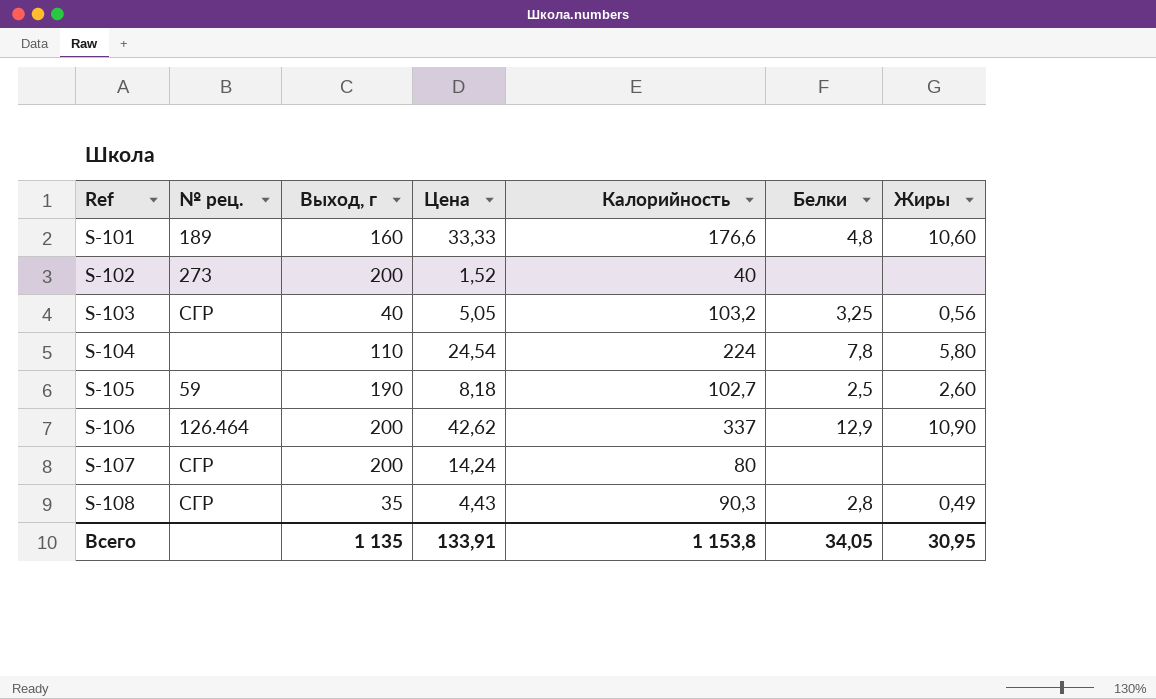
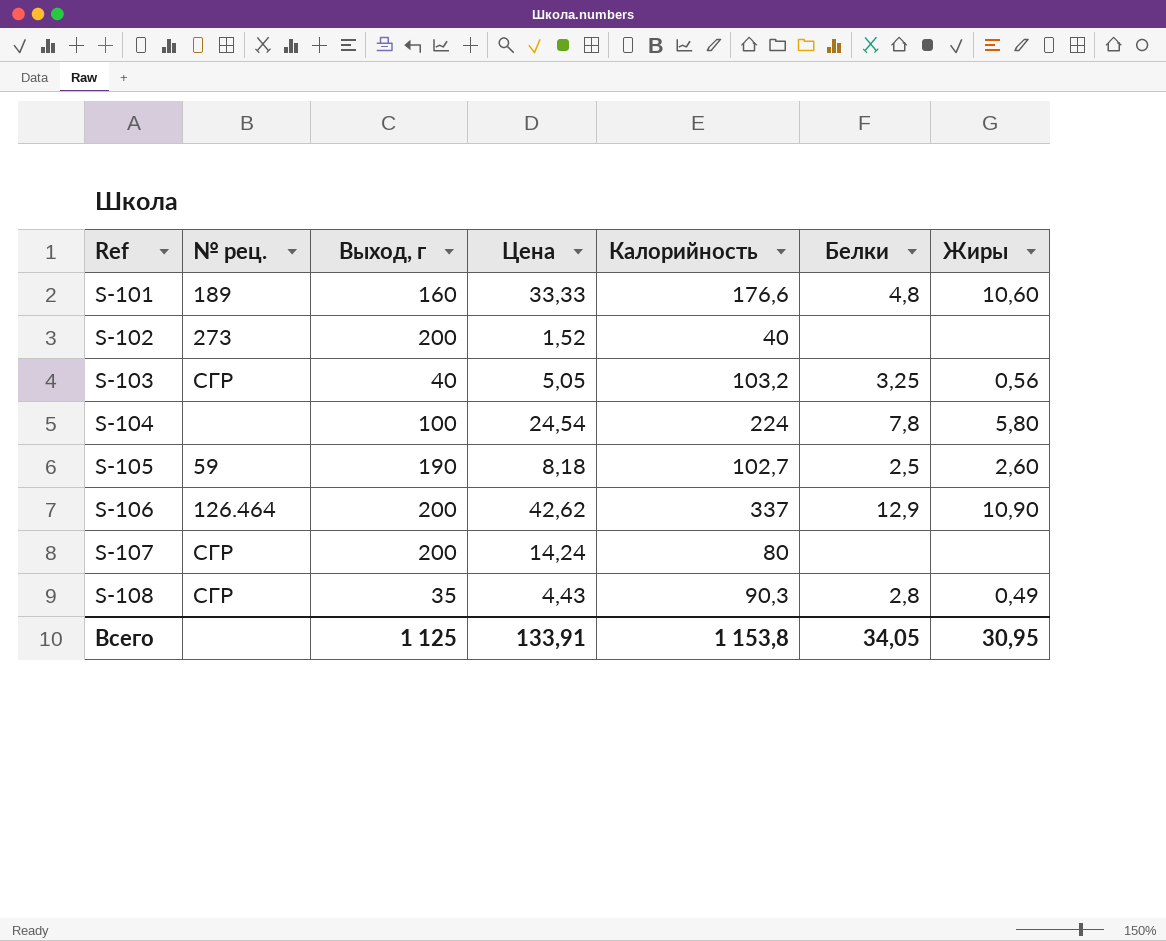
S-104 | Выход, г: 110 -> 100
Всего | Выход, г: 1 135 -> 1 125

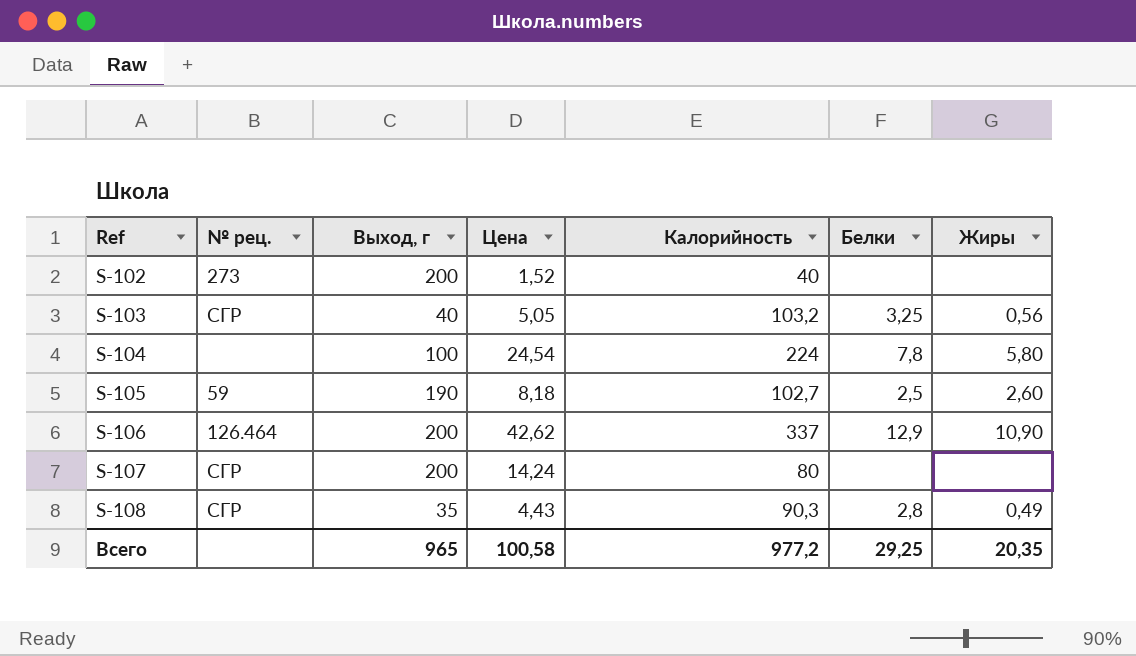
row S-101: 189 | 160 | 33,33 | 176,6 | 4,8 | 10,60 -> none
Всего | Выход, г: 1 125 -> 965
Всего | Цена: 133,91 -> 100,58
Всего | Калорийность: 1 153,8 -> 977,2
Всего | Белки: 34,05 -> 29,25
Всего | Жиры: 30,95 -> 20,35

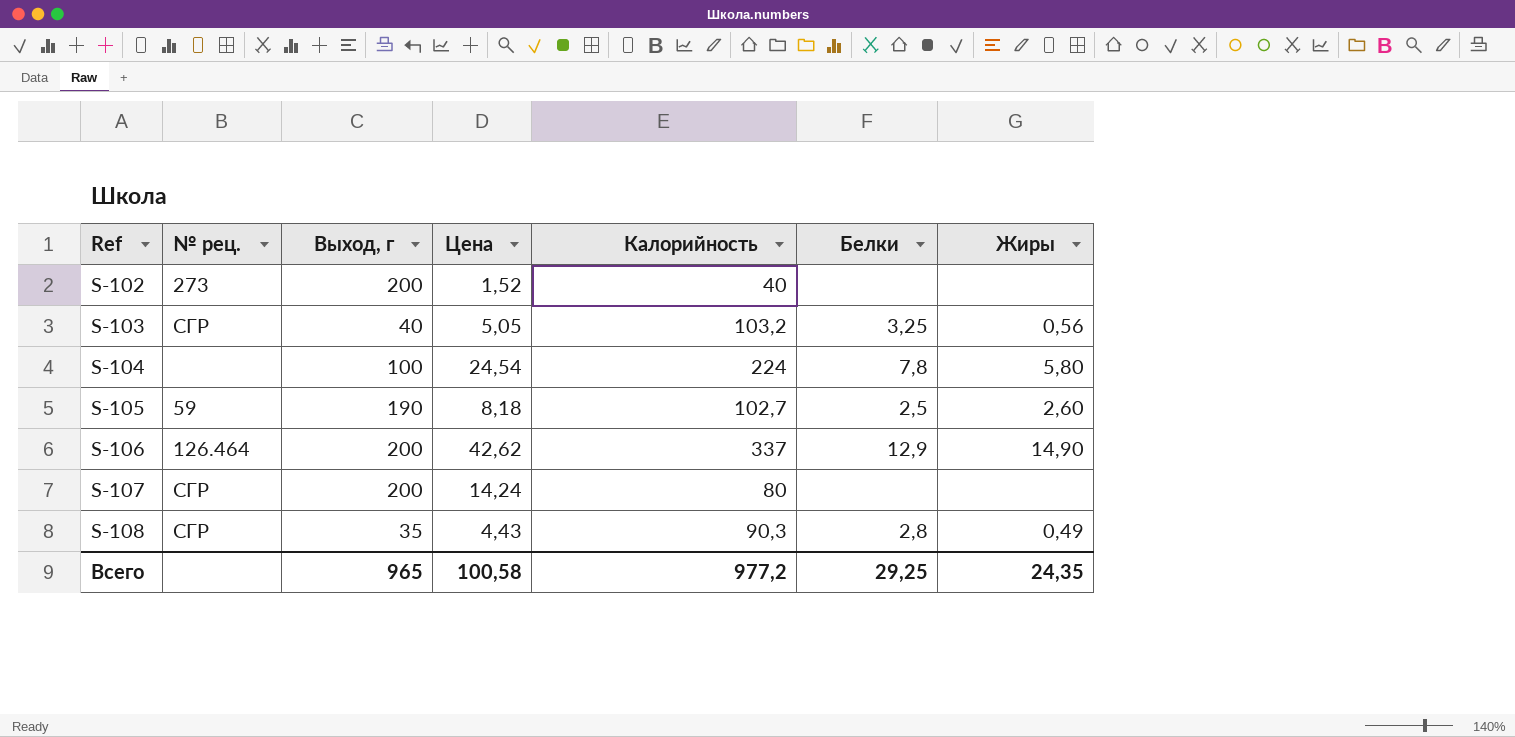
S-106 | Жиры: 10,90 -> 14,90
Всего | Жиры: 20,35 -> 24,35

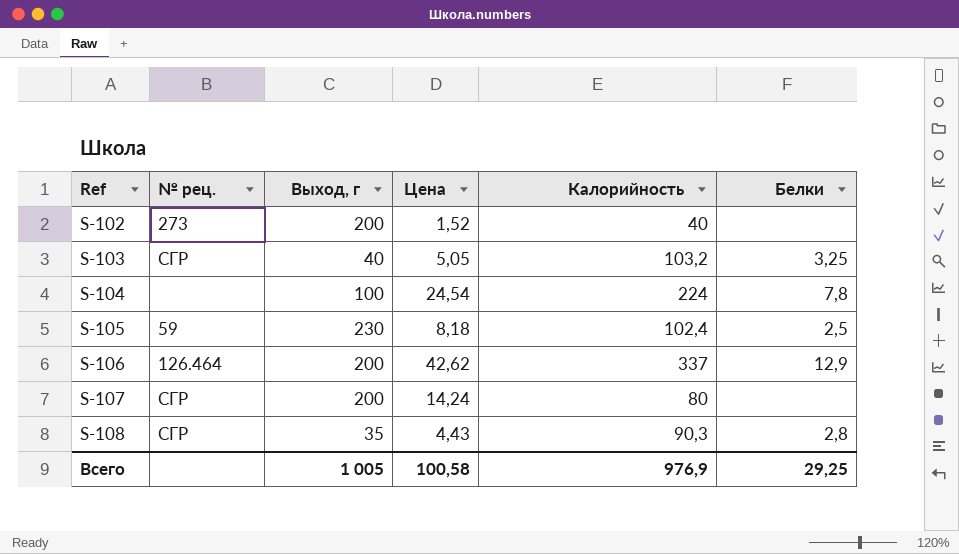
column Жиры | position: 7 -> none
S-105 | Выход, г: 190 -> 230
S-105 | Калорийность: 102,7 -> 102,4
Всего | Выход, г: 965 -> 1 005
Всего | Калорийность: 977,2 -> 976,9

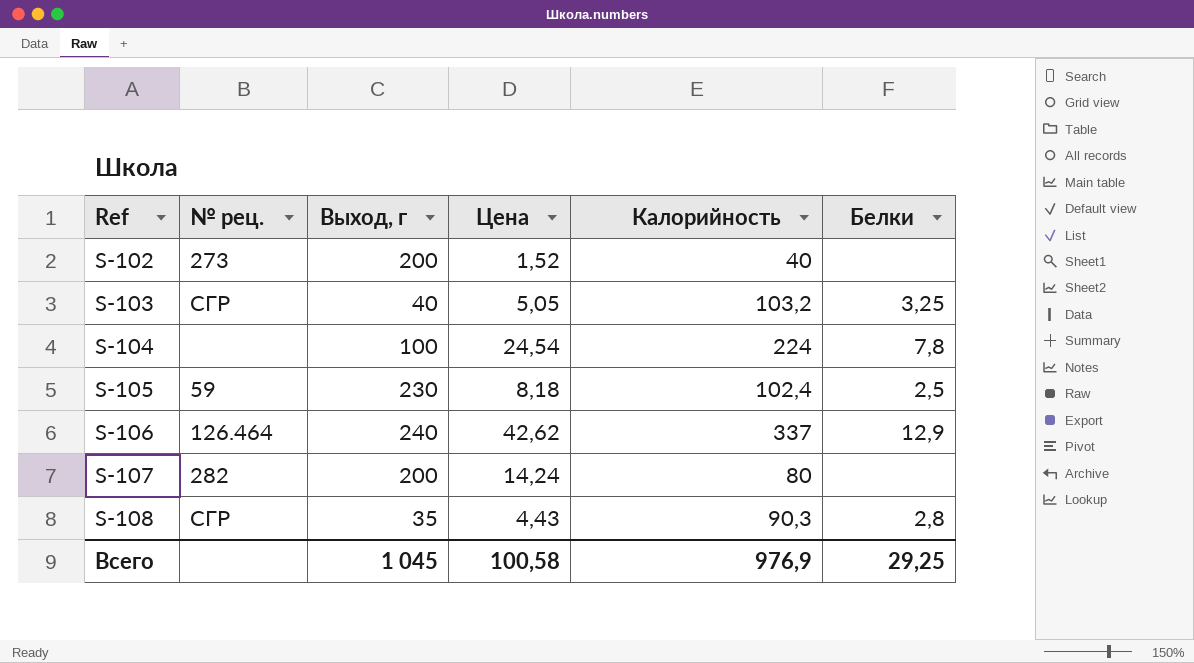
S-106 | Выход, г: 200 -> 240
S-107 | № рец.: СГР -> 282
Всего | Выход, г: 1 005 -> 1 045

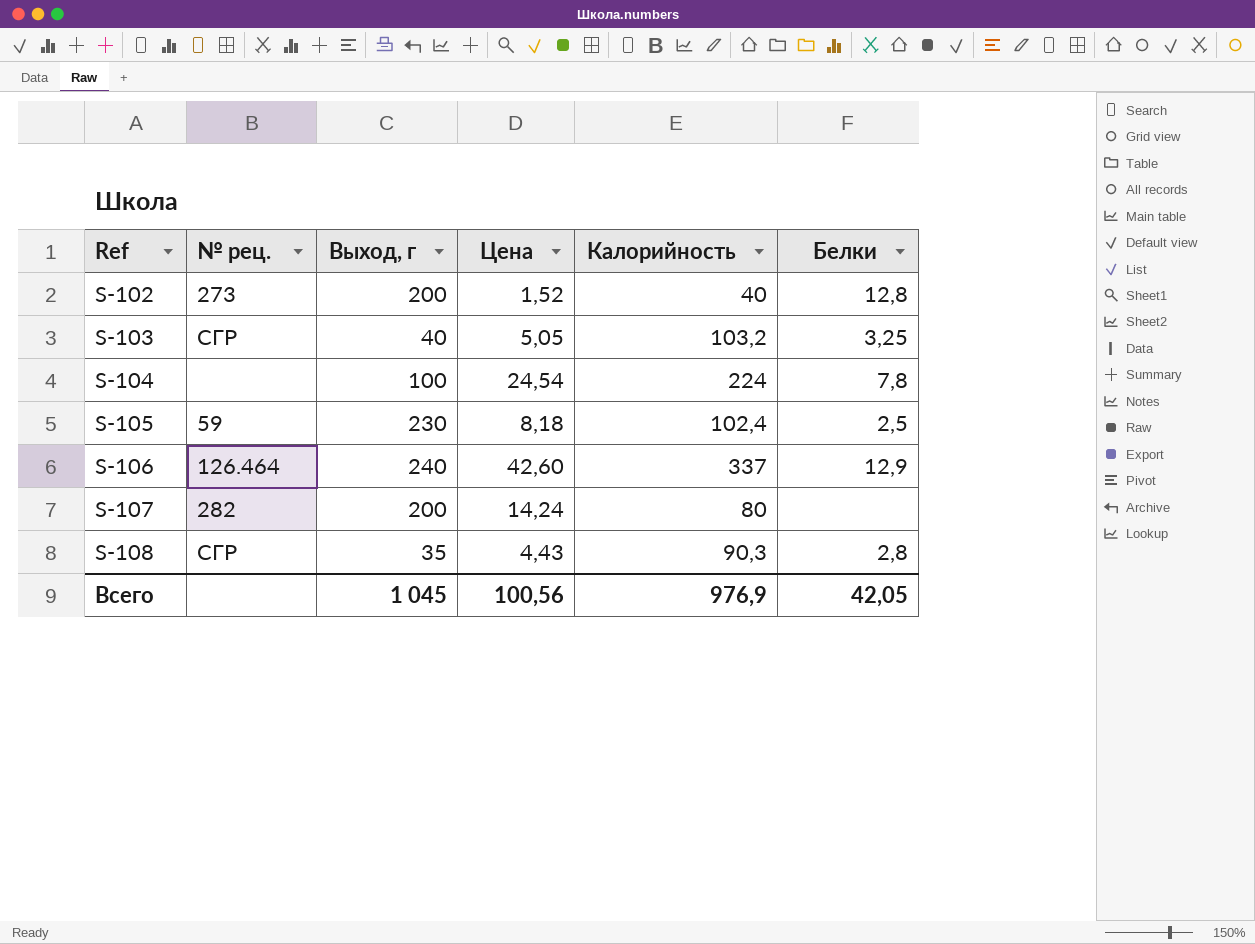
S-102 | Белки: none -> 12,8
S-106 | Цена: 42,62 -> 42,60
Всего | Цена: 100,58 -> 100,56
Всего | Белки: 29,25 -> 42,05

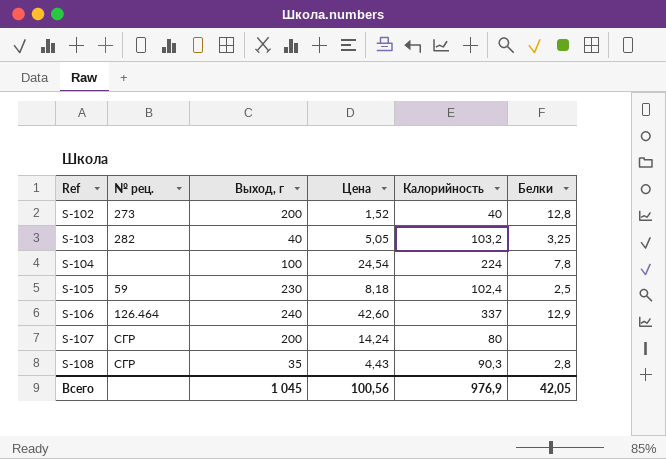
S-103 | № рец.: СГР -> 282
S-107 | № рец.: 282 -> СГР

